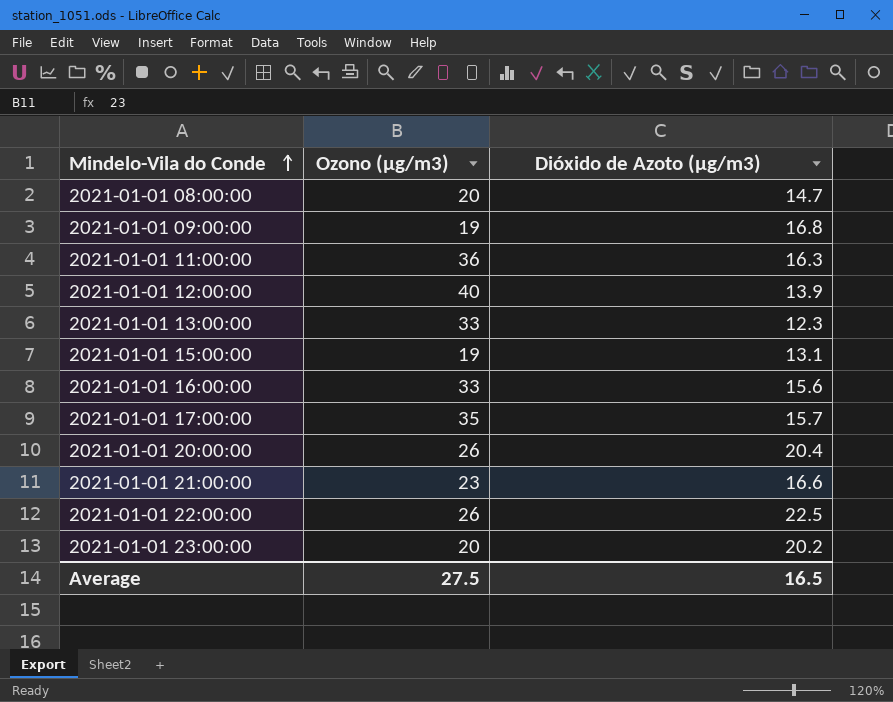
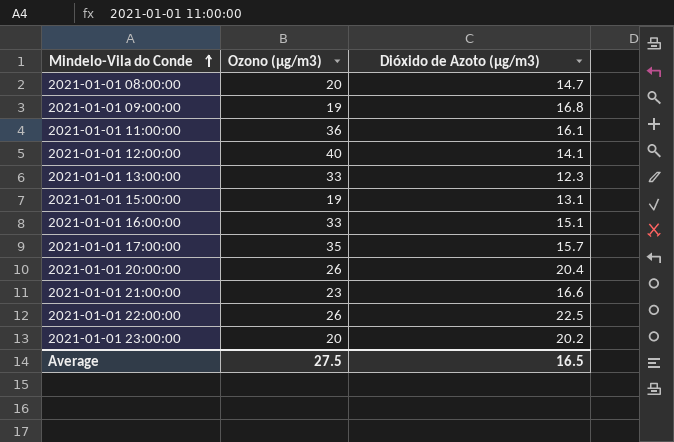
2021-01-01 11:00:00 | Dióxido de Azoto (µg/m3): 16.3 -> 16.1
2021-01-01 12:00:00 | Dióxido de Azoto (µg/m3): 13.9 -> 14.1
2021-01-01 16:00:00 | Dióxido de Azoto (µg/m3): 15.6 -> 15.1

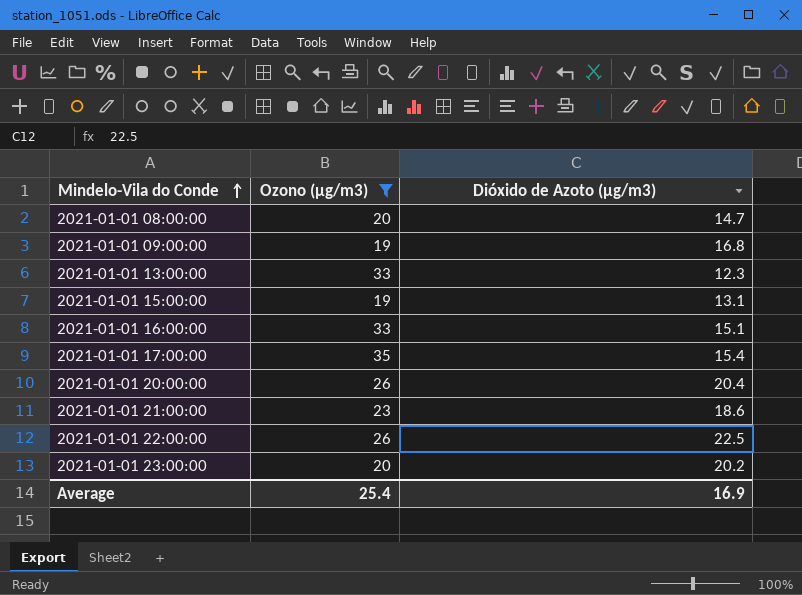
filter: none -> Ozono (µg/m3) <= 35
2021-01-01 17:00:00 | Dióxido de Azoto (µg/m3): 15.7 -> 15.4
2021-01-01 21:00:00 | Dióxido de Azoto (µg/m3): 16.6 -> 18.6
Average | Ozono (µg/m3): 27.5 -> 25.4
Average | Dióxido de Azoto (µg/m3): 16.5 -> 16.9

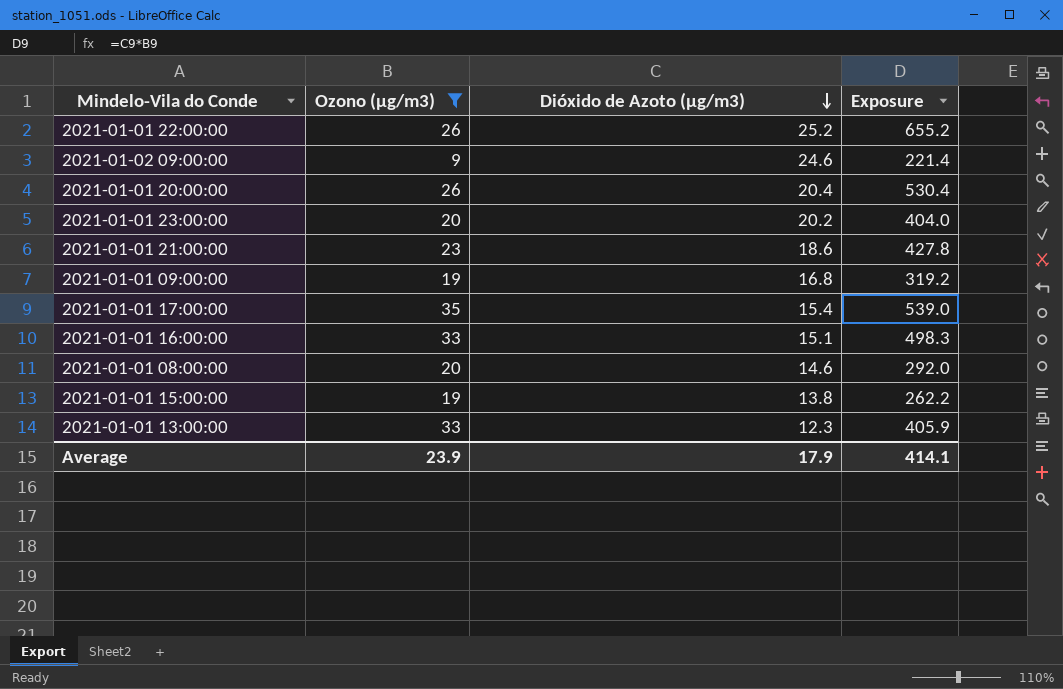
row order: Mindelo-Vila do Conde ascending -> Dióxido de Azoto (µg/m3) descending
column Exposure | formula: none -> [Ozono (µg/m3)] * [Dióxido de Azoto (µg/m3)]
2021-01-01 22:00:00 | Dióxido de Azoto (µg/m3): 22.5 -> 25.2
row 2021-01-02 09:00:00: none -> 9 | 24.6 | 221.4
2021-01-01 08:00:00 | Dióxido de Azoto (µg/m3): 14.7 -> 14.6
2021-01-01 15:00:00 | Dióxido de Azoto (µg/m3): 13.1 -> 13.8
Average | Ozono (µg/m3): 25.4 -> 23.9
Average | Dióxido de Azoto (µg/m3): 16.9 -> 17.9

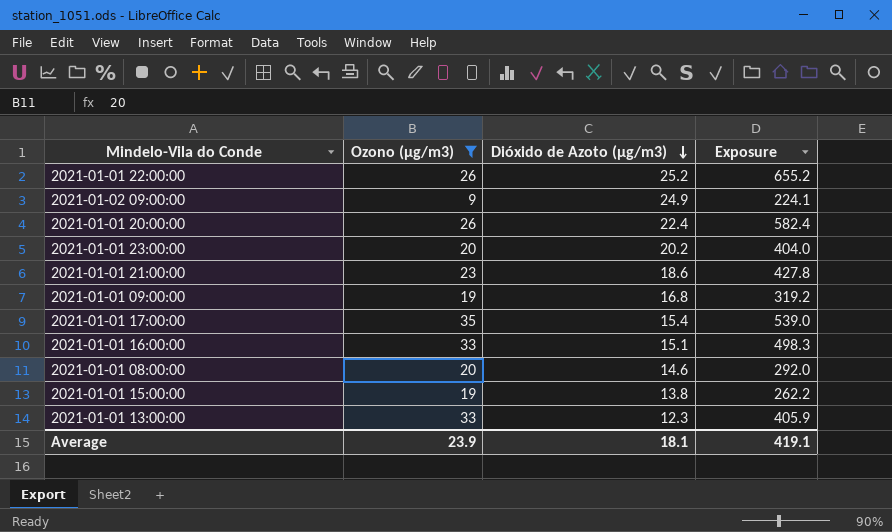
2021-01-02 09:00:00 | Dióxido de Azoto (µg/m3): 24.6 -> 24.9
2021-01-02 09:00:00 | Exposure: 221.4 -> 224.1
2021-01-01 20:00:00 | Dióxido de Azoto (µg/m3): 20.4 -> 22.4
2021-01-01 20:00:00 | Exposure: 530.4 -> 582.4
Average | Dióxido de Azoto (µg/m3): 17.9 -> 18.1
Average | Exposure: 414.1 -> 419.1

